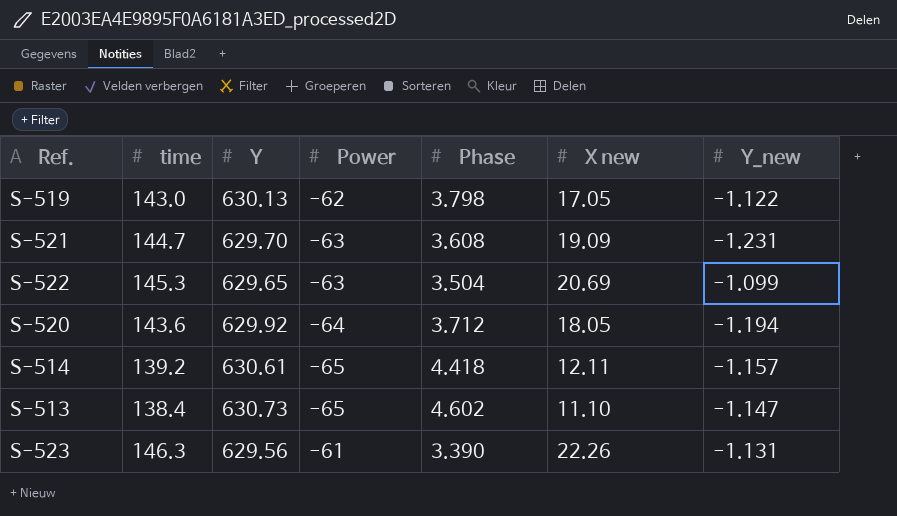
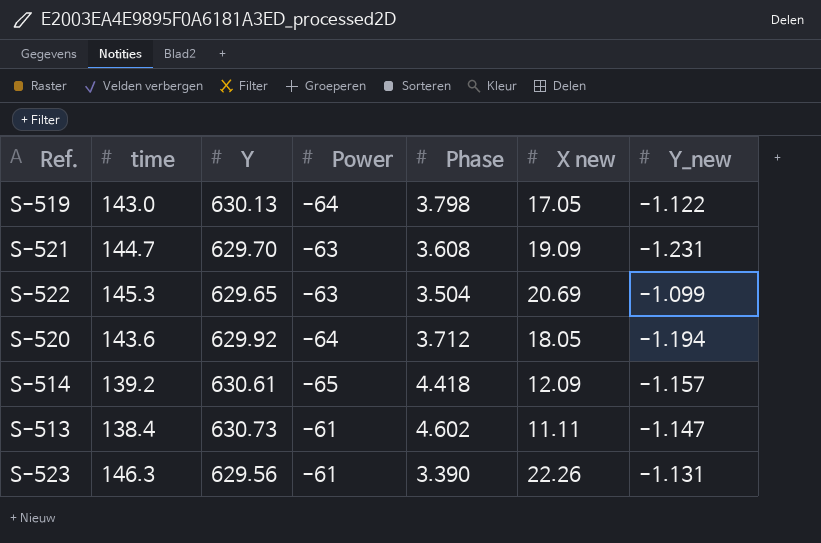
S-519 | Power: -62 -> -64
S-514 | X new: 12.11 -> 12.09
S-513 | Power: -65 -> -61
S-513 | X new: 11.10 -> 11.11

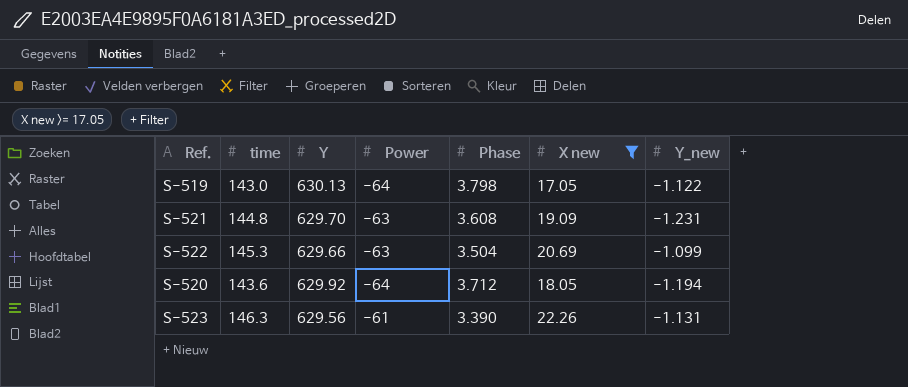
filter: none -> X new >= 17.05
S-521 | time: 144.7 -> 144.8
S-522 | Y: 629.65 -> 629.66

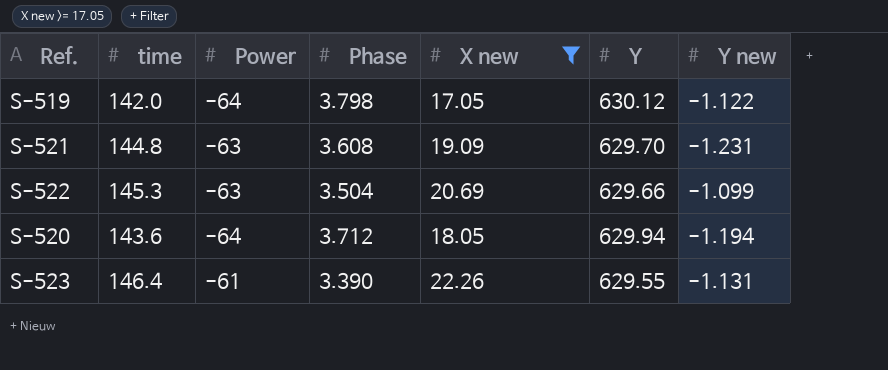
column Y | position: 3 -> 6
column name: Y_new -> Y new
S-519 | time: 143.0 -> 142.0
S-519 | Y: 630.13 -> 630.12
S-520 | Y: 629.92 -> 629.94
S-523 | time: 146.3 -> 146.4
S-523 | Y: 629.56 -> 629.55

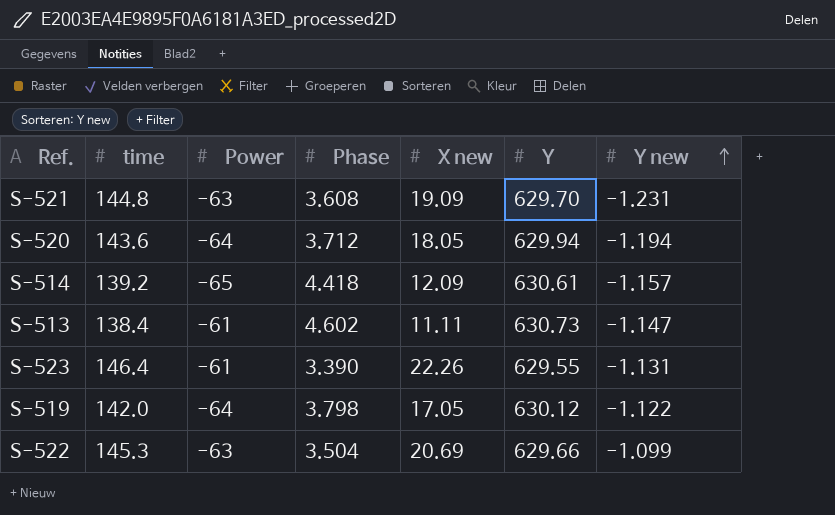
filter: X new >= 17.05 -> none
row order: none -> Y new ascending

